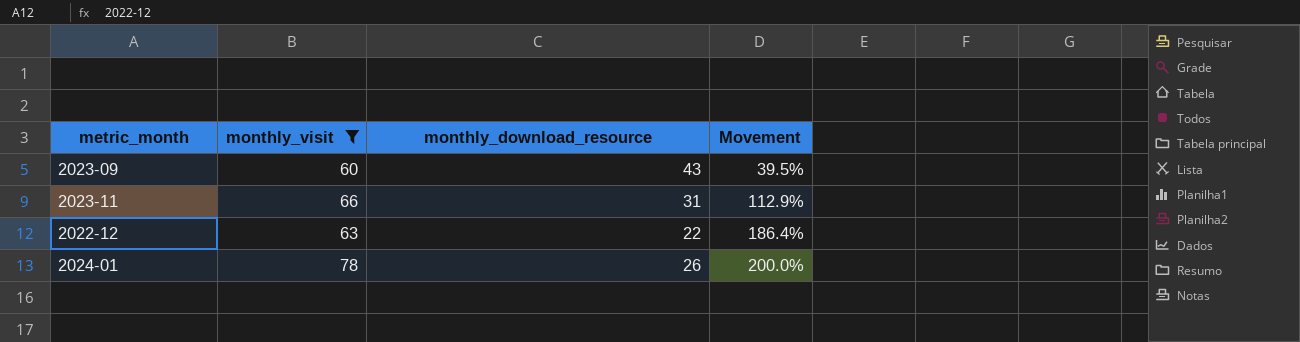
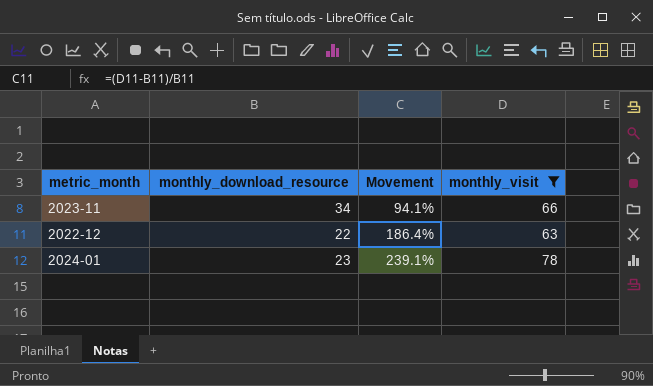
column monthly_visit | position: 2 -> 4
row 2023-09: 60 | 43 | 39.5% -> none
2023-11 | monthly_download_resource: 31 -> 34
2023-11 | Movement: 112.9% -> 94.1%
2024-01 | monthly_download_resource: 26 -> 23
2024-01 | Movement: 200.0% -> 239.1%

